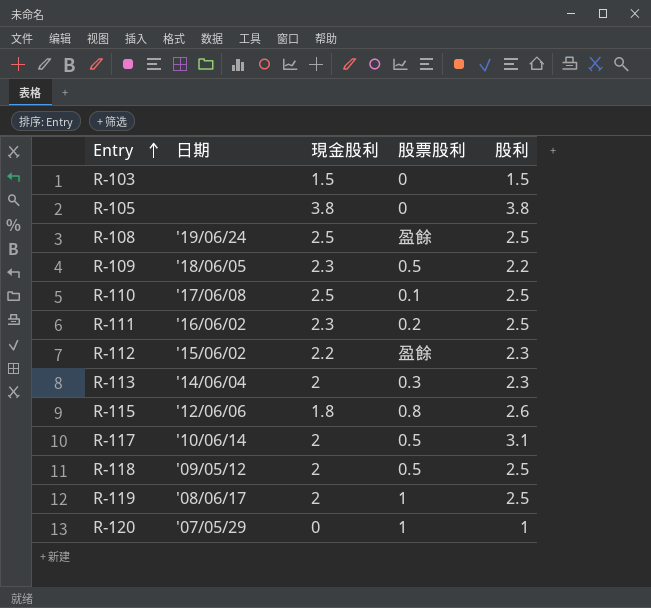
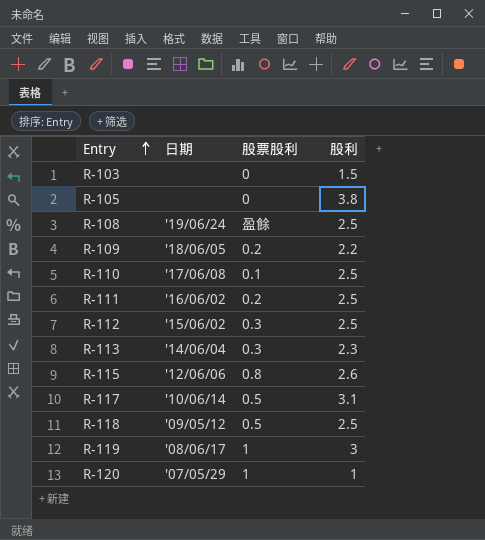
column 現金股利 | position: 3 -> none
R-109 | 股票股利: 0.5 -> 0.2
R-112 | 股票股利: 盈餘 -> 0.3
R-112 | 股利: 2.3 -> 2.5
R-119 | 股利: 2.5 -> 3

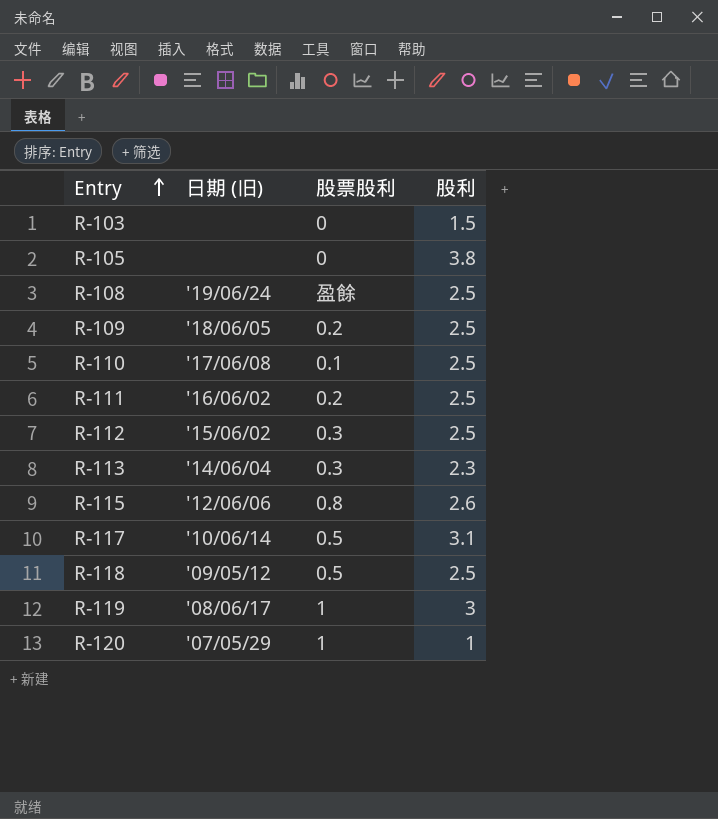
column name: 日期 -> 日期 (旧)
R-109 | 股利: 2.2 -> 2.5

